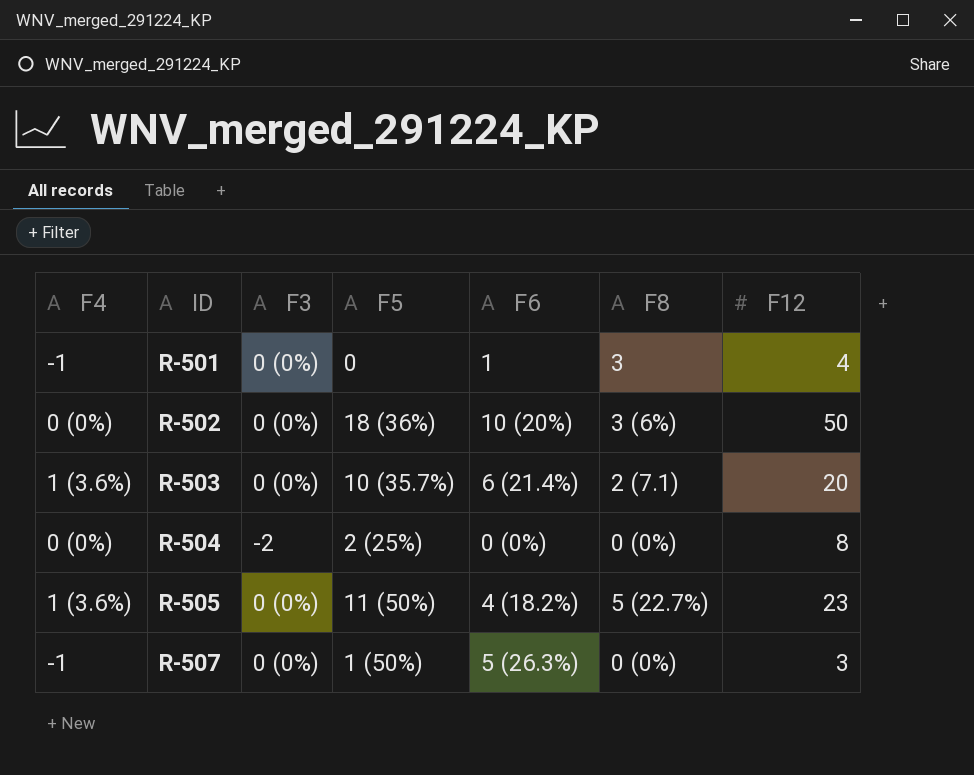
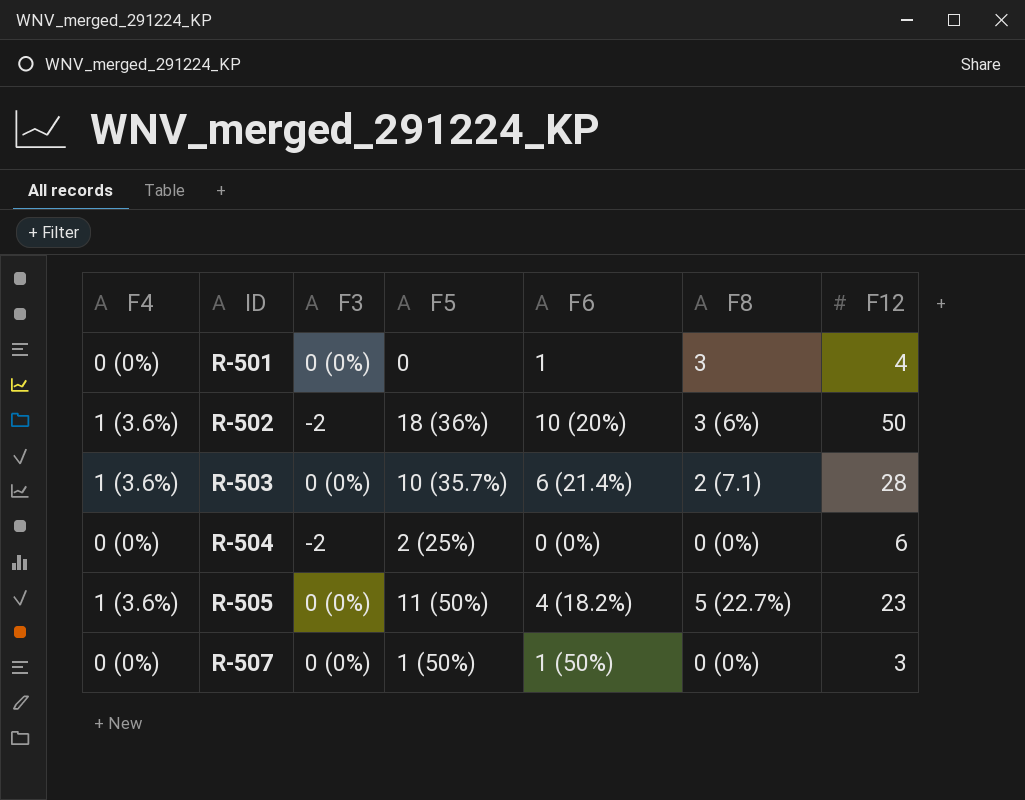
R-501 | F4: -1 -> 0 (0%)
R-502 | F4: 0 (0%) -> 1 (3.6%)
R-502 | F3: 0 (0%) -> -2
R-503 | F12: 20 -> 28
R-504 | F12: 8 -> 6
R-507 | F4: -1 -> 0 (0%)
R-507 | F6: 5 (26.3%) -> 1 (50%)

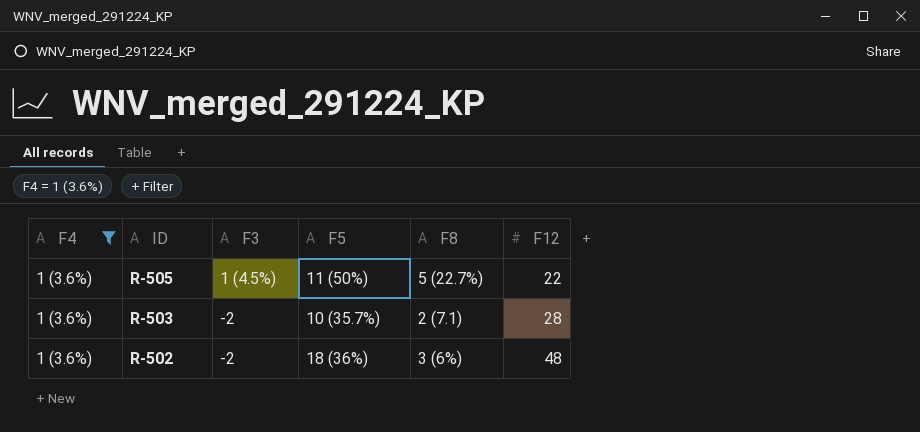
filter: none -> F4 = 1 (3.6%)
row order: ID ascending -> ID descending
column F6 | position: 5 -> none
R-505 | F3: 0 (0%) -> 1 (4.5%)
R-505 | F12: 23 -> 22
R-503 | F3: 0 (0%) -> -2
R-502 | F12: 50 -> 48

